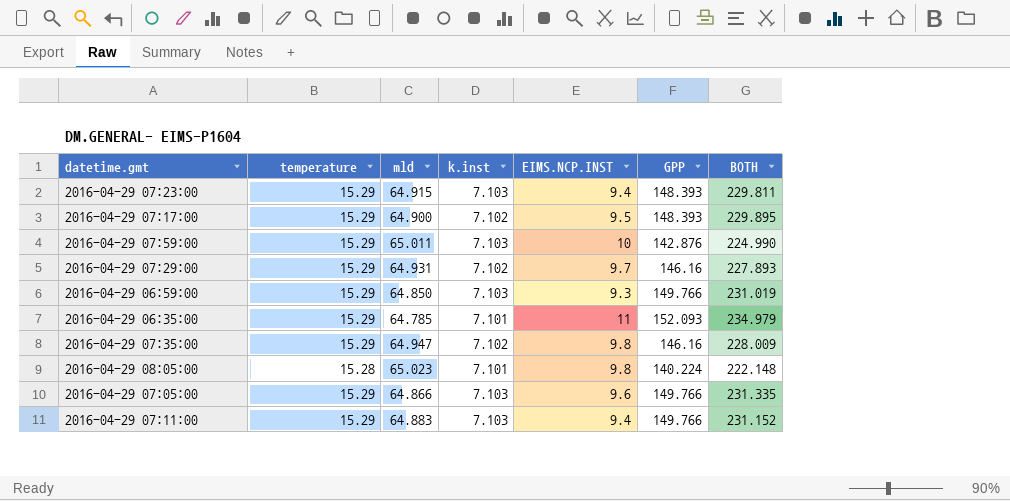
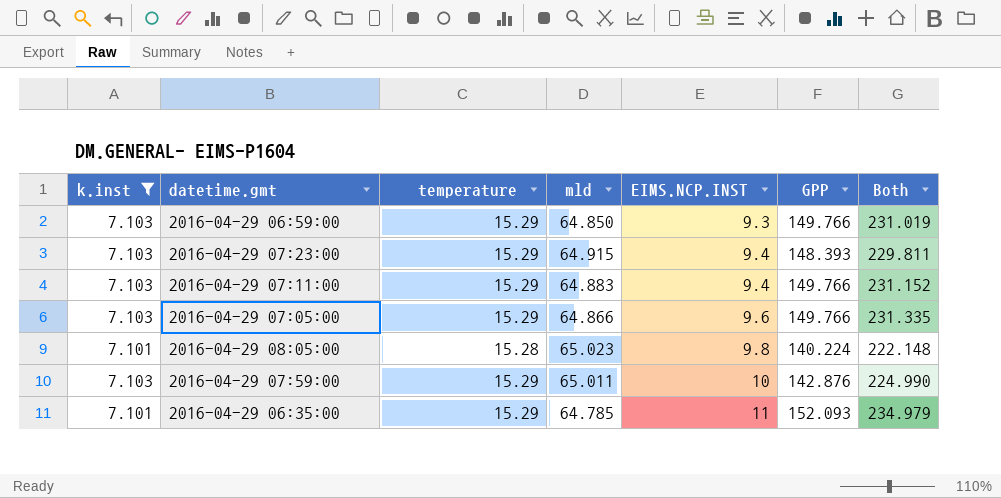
filter: none -> k.inst != 7.102
row order: none -> EIMS.NCP.INST ascending
column k.inst | position: 4 -> 1
column name: BOTH -> Both

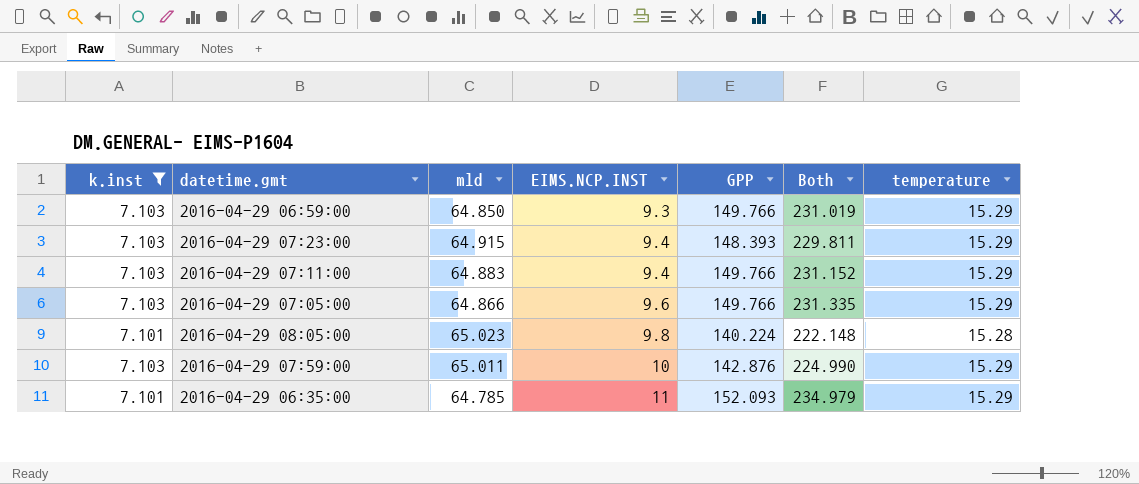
column temperature | position: 3 -> 7

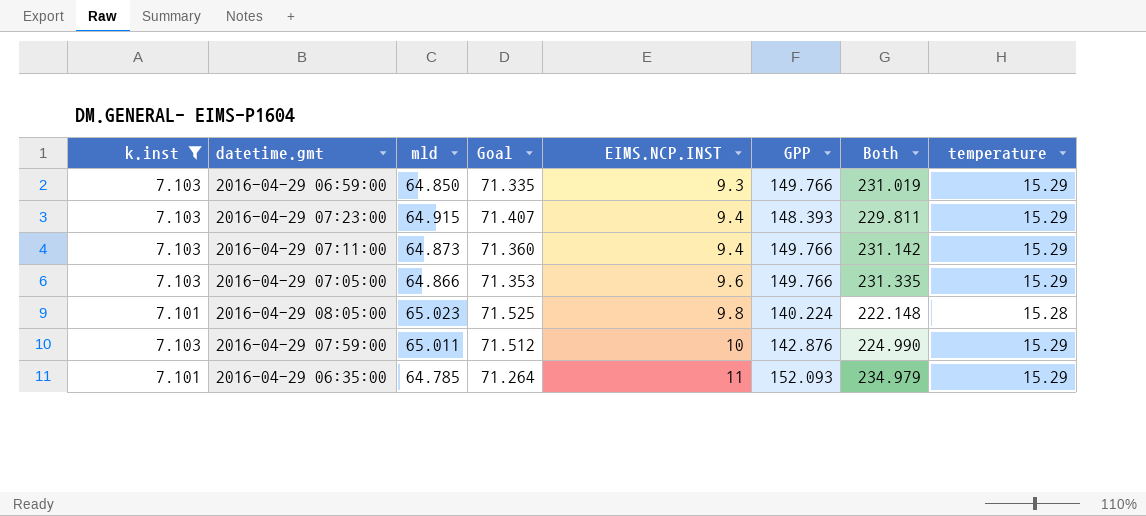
column Goal | formula: none -> [mld] * 1.1
2016-04-29 07:11:00 | mld: 64.883 -> 64.873
2016-04-29 07:11:00 | Both: 231.152 -> 231.142

